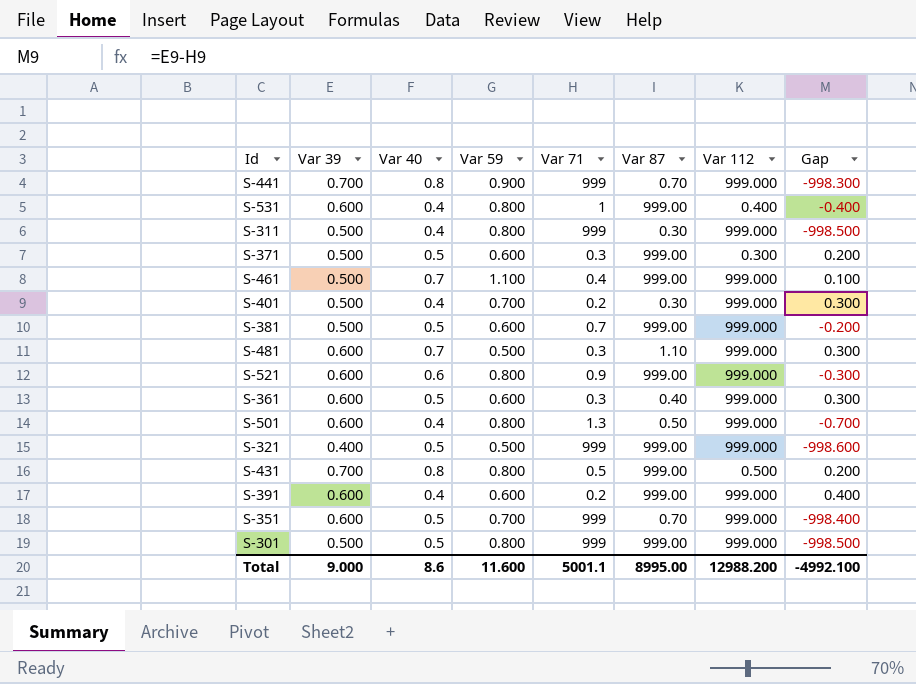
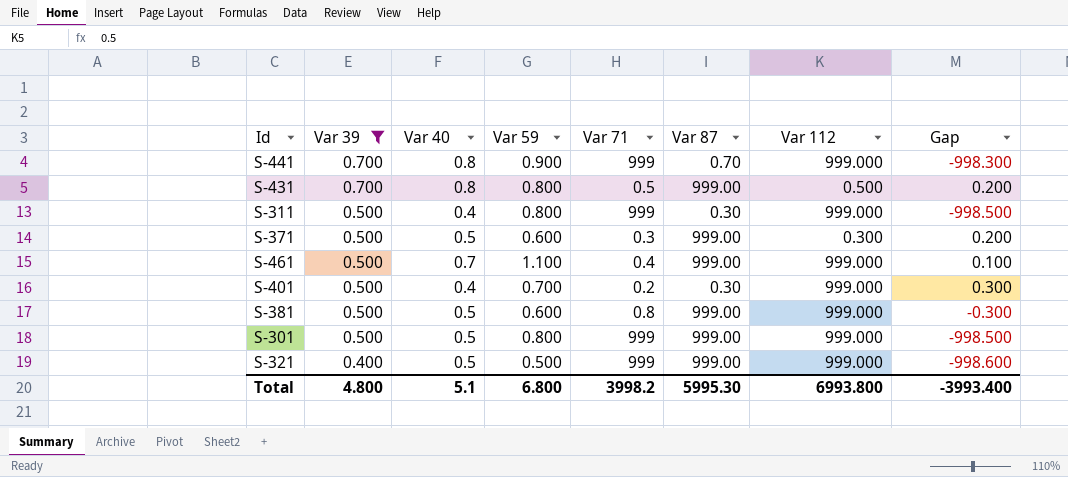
filter: none -> Var 39 != 0.600
row order: none -> Var 39 descending
S-381 | Var 71: 0.7 -> 0.8
S-381 | Gap: -0.200 -> -0.300
Total | Var 39: 9.000 -> 4.800
Total | Var 40: 8.6 -> 5.1
Total | Var 59: 11.600 -> 6.800
Total | Var 71: 5001.1 -> 3998.2
Total | Var 87: 8995.00 -> 5995.30
Total | Var 112: 12988.200 -> 6993.800
Total | Gap: -4992.100 -> -3993.400

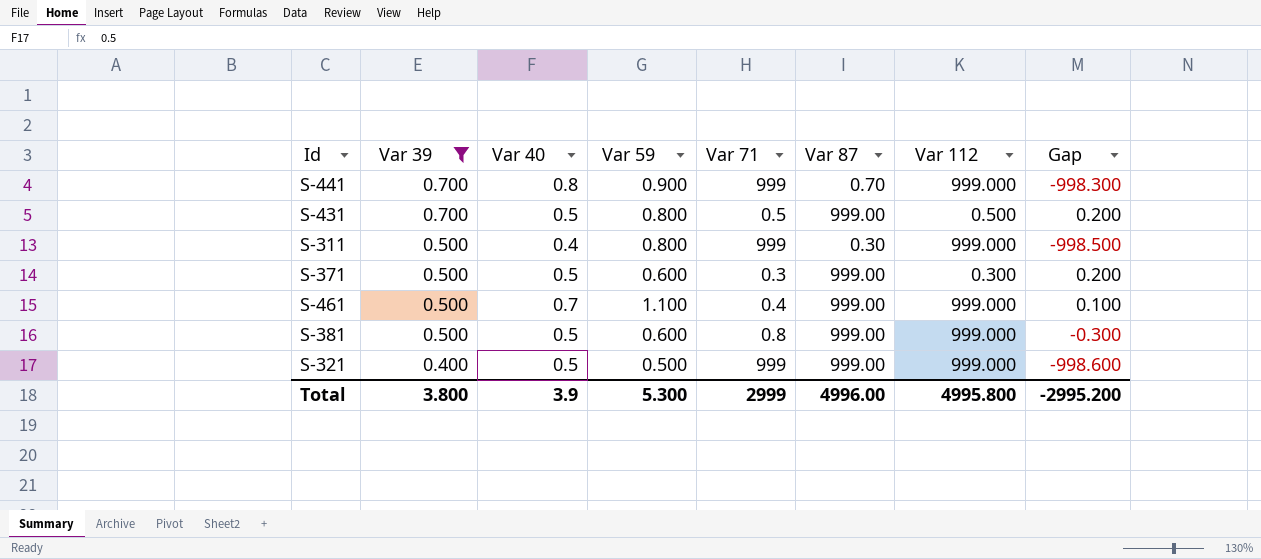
row S-401: 0.500 | 0.4 | 0.700 | 0.2 | 0.30 | 999.000 | 0.300 -> none
row S-301: 0.500 | 0.5 | 0.800 | 999 | 999.00 | 999.000 | -998.500 -> none
S-431 | Var 40: 0.8 -> 0.5
Total | Var 39: 4.800 -> 3.800
Total | Var 40: 5.1 -> 3.9
Total | Var 59: 6.800 -> 5.300
Total | Var 71: 3998.2 -> 2999
Total | Var 87: 5995.30 -> 4996.00
Total | Var 112: 6993.800 -> 4995.800
Total | Gap: -3993.400 -> -2995.200

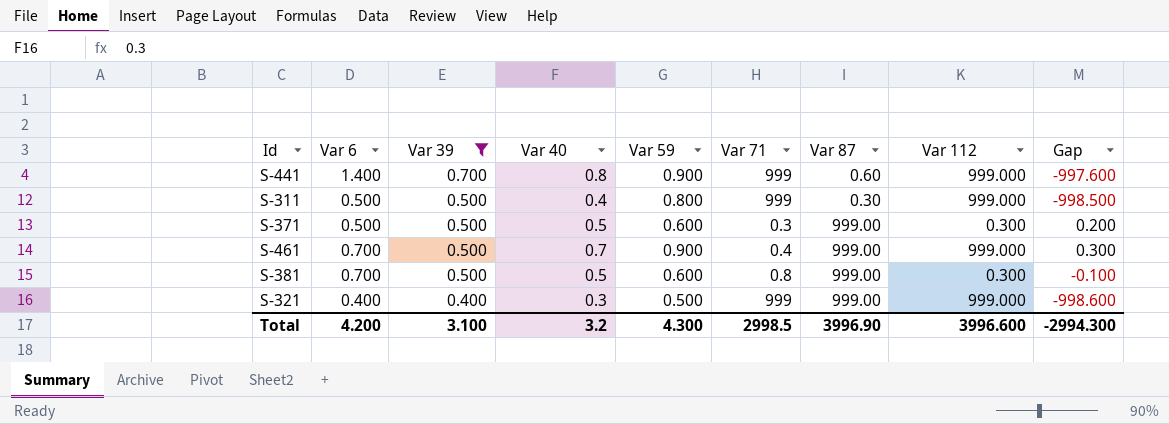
column Var 6 | position: none -> 2
column Gap | formula: [Var 39] - [Var 71] -> [Var 6] - [Var 71]
row S-431: 0.700 | 0.5 | 0.800 | 0.5 | 999.00 | 0.500 | 0.200 -> none
S-441 | Var 87: 0.70 -> 0.60
S-461 | Var 59: 1.100 -> 0.900
S-381 | Var 112: 999.000 -> 0.300
S-321 | Var 40: 0.5 -> 0.3
Total | Var 39: 3.800 -> 3.100
Total | Var 40: 3.9 -> 3.2
Total | Var 59: 5.300 -> 4.300
Total | Var 71: 2999 -> 2998.5
Total | Var 87: 4996.00 -> 3996.90
Total | Var 112: 4995.800 -> 3996.600
Total | Gap: -2995.200 -> -2994.300

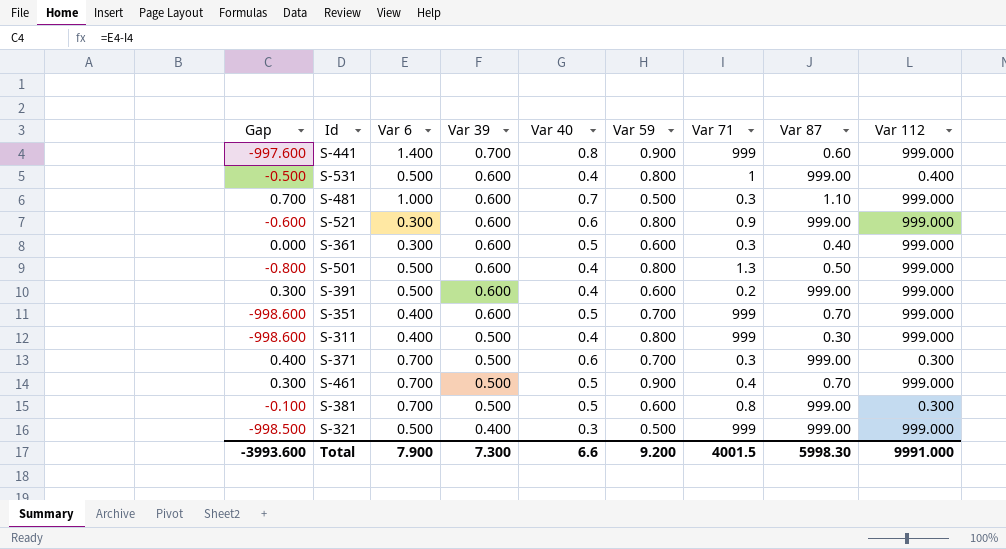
filter: Var 39 != 0.600 -> none
column Gap | position: 9 -> 1
S-311 | Gap: -998.500 -> -998.600
S-311 | Var 6: 0.500 -> 0.400
S-371 | Gap: 0.200 -> 0.400
S-371 | Var 6: 0.500 -> 0.700
S-371 | Var 40: 0.5 -> 0.6
S-371 | Var 59: 0.600 -> 0.700
S-461 | Var 40: 0.7 -> 0.5
S-461 | Var 87: 999.00 -> 0.70
S-321 | Gap: -998.600 -> -998.500
S-321 | Var 6: 0.400 -> 0.500
Total | Gap: -2994.300 -> -3993.600
Total | Var 6: 4.200 -> 7.900
Total | Var 39: 3.100 -> 7.300
Total | Var 40: 3.2 -> 6.6
Total | Var 59: 4.300 -> 9.200
Total | Var 71: 2998.5 -> 4001.5
Total | Var 87: 3996.90 -> 5998.30
Total | Var 112: 3996.600 -> 9991.000

